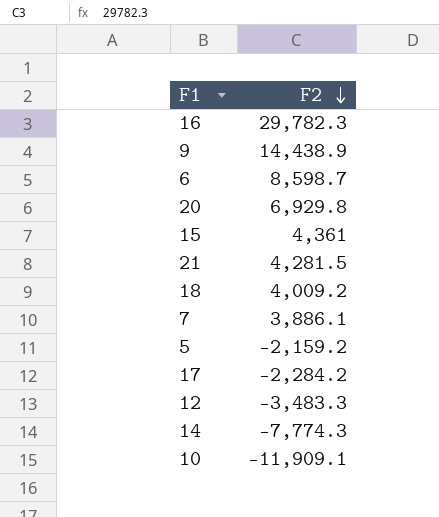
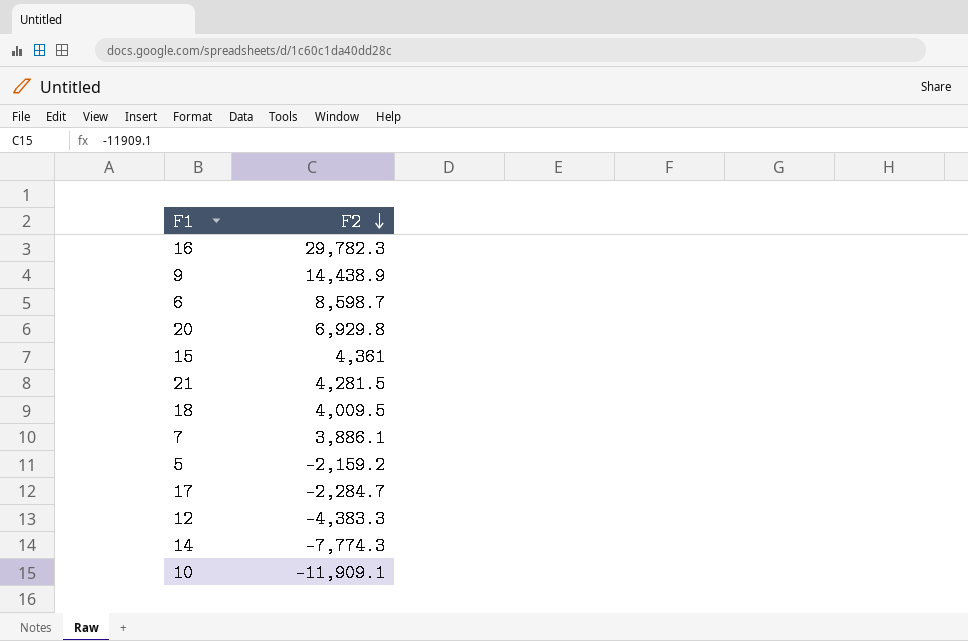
18 | F2: 4,009.2 -> 4,009.5
17 | F2: -2,284.2 -> -2,284.7
12 | F2: -3,483.3 -> -4,383.3

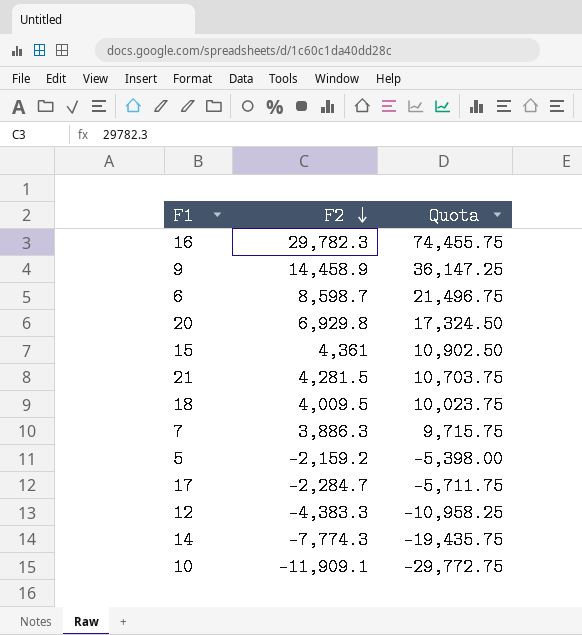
column Quota | formula: none -> [F2] * 2.5
9 | F2: 14,438.9 -> 14,458.9
7 | F2: 3,886.1 -> 3,886.3

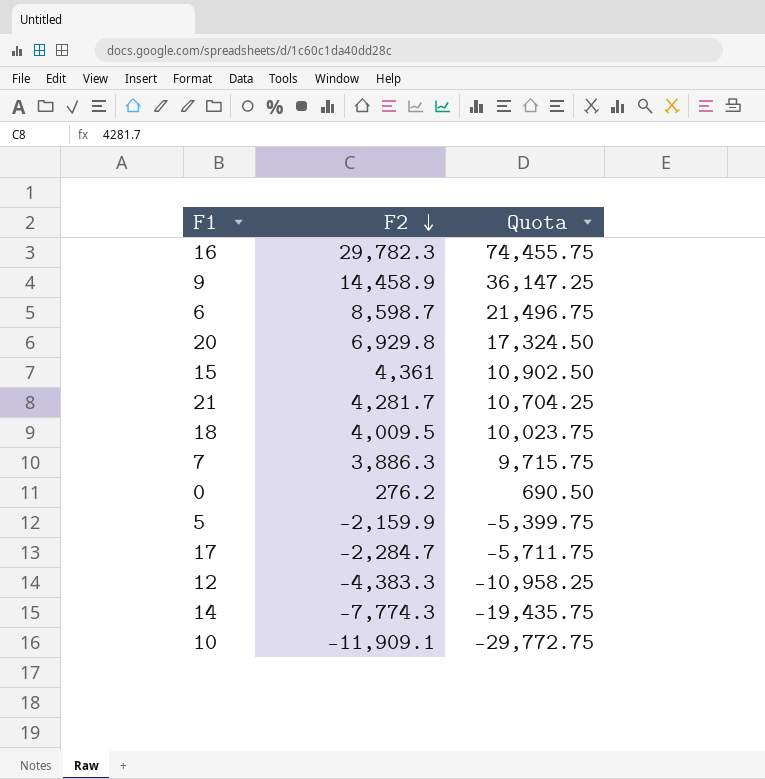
21 | F2: 4,281.5 -> 4,281.7
21 | Quota: 10,703.75 -> 10,704.25
row 0: none -> 276.2 | 690.50
5 | F2: -2,159.2 -> -2,159.9
5 | Quota: -5,398.00 -> -5,399.75

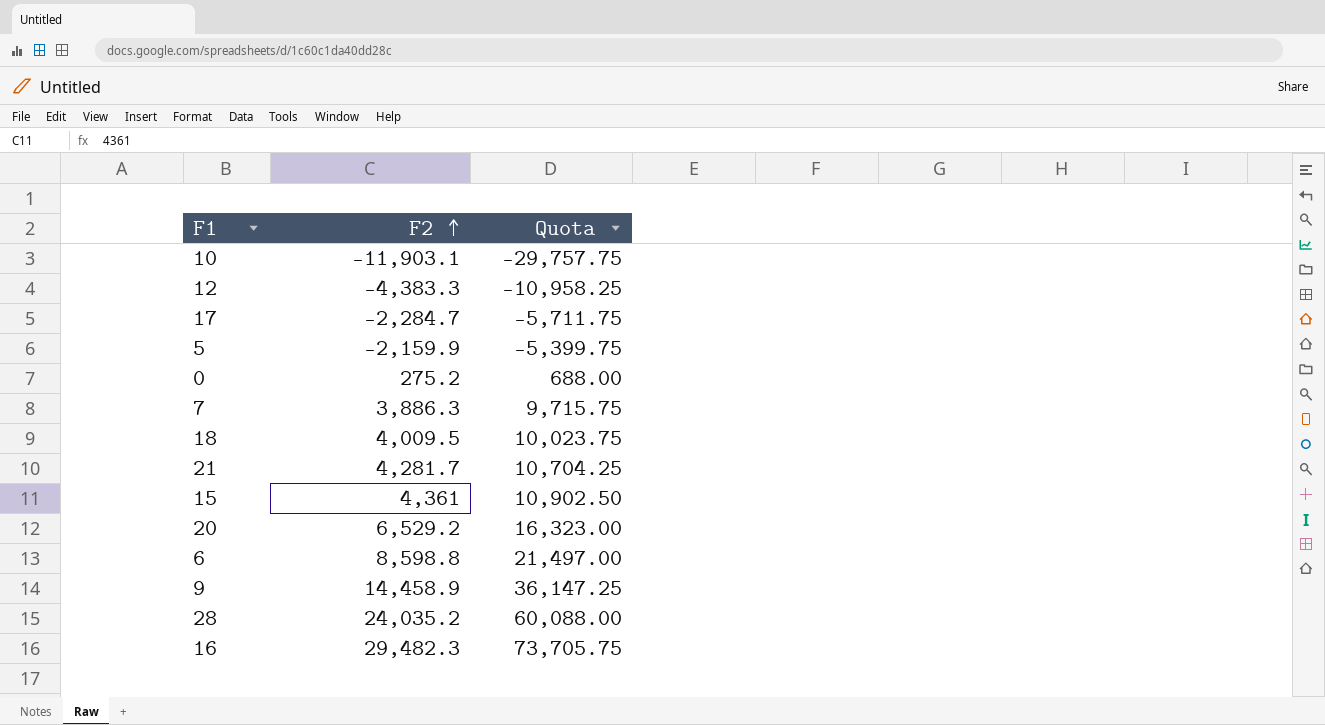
row order: F2 descending -> F2 ascending
row 14: -7,774.3 | -19,435.75 -> none
10 | F2: -11,909.1 -> -11,903.1
10 | Quota: -29,772.75 -> -29,757.75
0 | F2: 276.2 -> 275.2
0 | Quota: 690.50 -> 688.00
20 | F2: 6,929.8 -> 6,529.2
20 | Quota: 17,324.50 -> 16,323.00
6 | F2: 8,598.7 -> 8,598.8
6 | Quota: 21,496.75 -> 21,497.00
row 28: none -> 24,035.2 | 60,088.00
16 | F2: 29,782.3 -> 29,482.3
16 | Quota: 74,455.75 -> 73,705.75

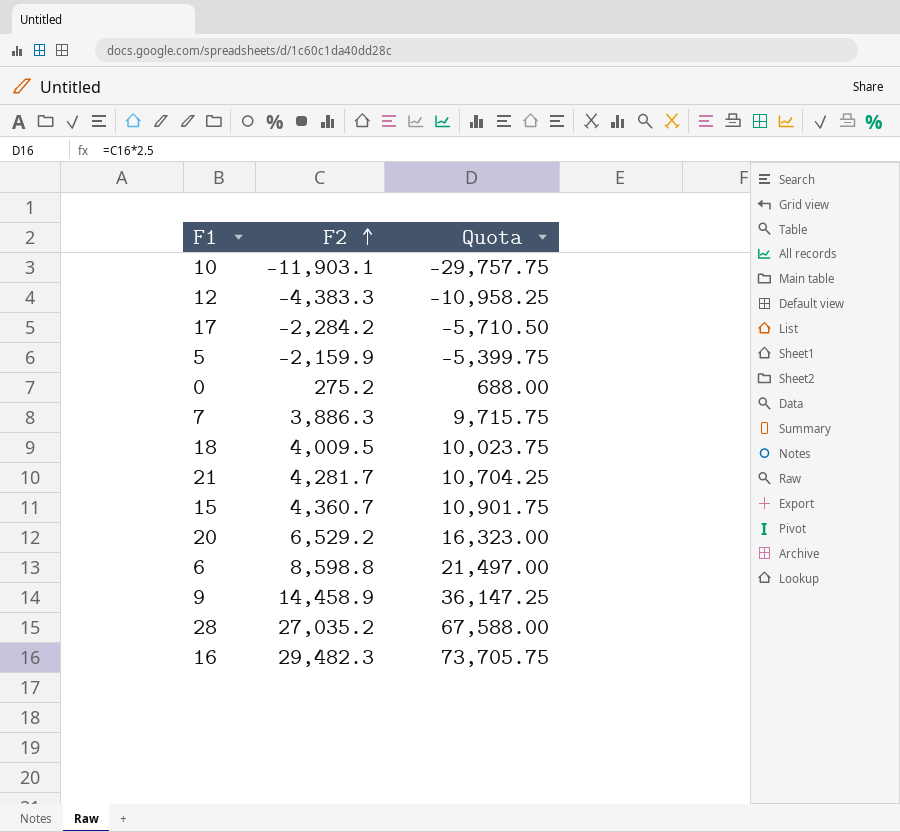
17 | F2: -2,284.7 -> -2,284.2
17 | Quota: -5,711.75 -> -5,710.50
15 | F2: 4,361 -> 4,360.7
15 | Quota: 10,902.50 -> 10,901.75
28 | F2: 24,035.2 -> 27,035.2
28 | Quota: 60,088.00 -> 67,588.00

